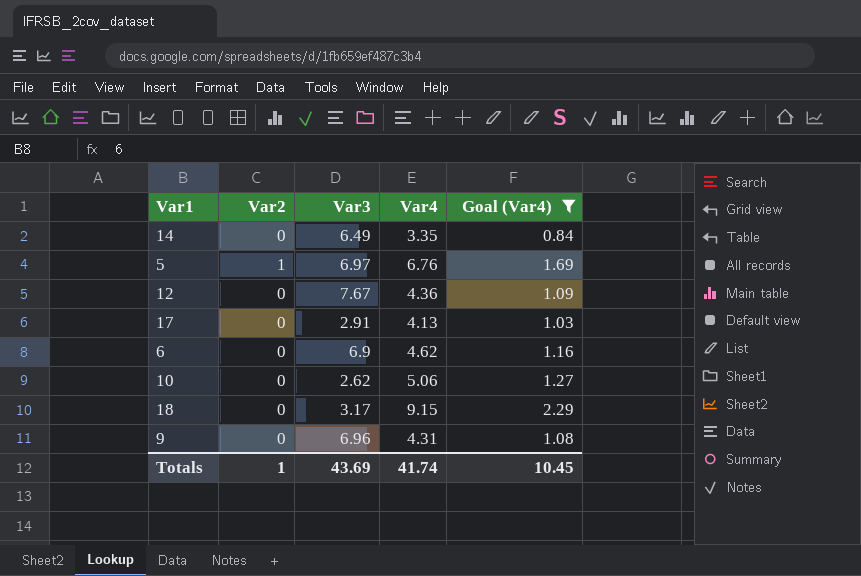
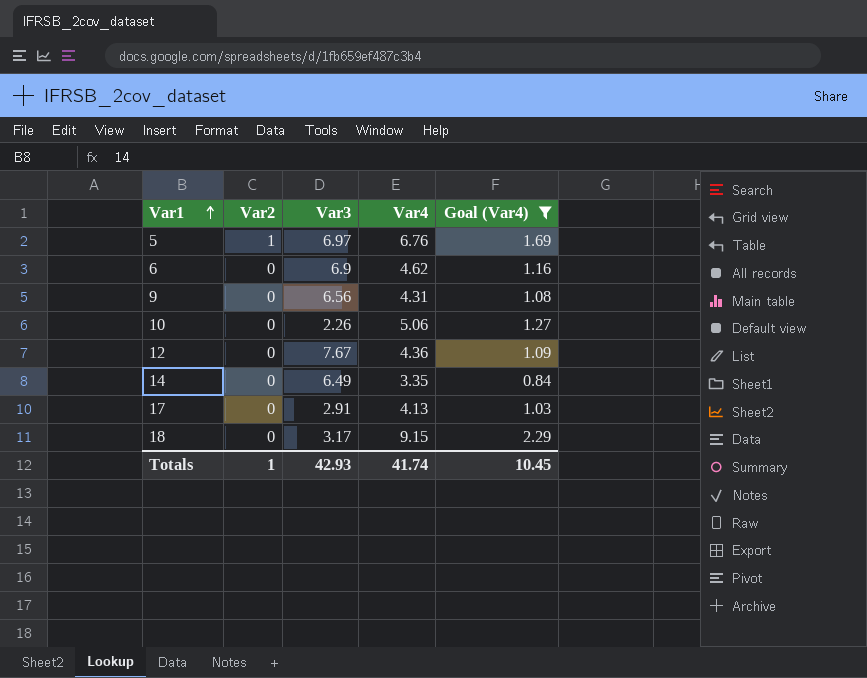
row order: none -> Var1 ascending
9 | Var3: 6.96 -> 6.56
10 | Var3: 2.62 -> 2.26
Totals | Var3: 43.69 -> 42.93

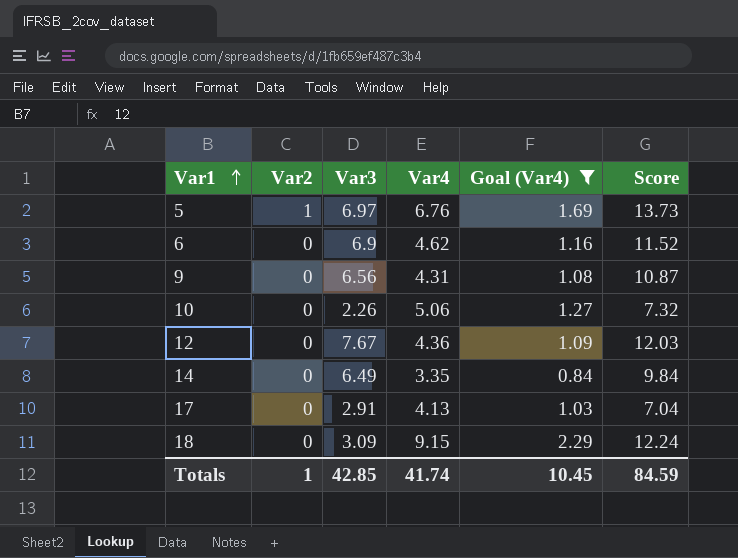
column Score | formula: none -> [Var3] + [Var4]
18 | Var3: 3.17 -> 3.09
Totals | Var3: 42.93 -> 42.85

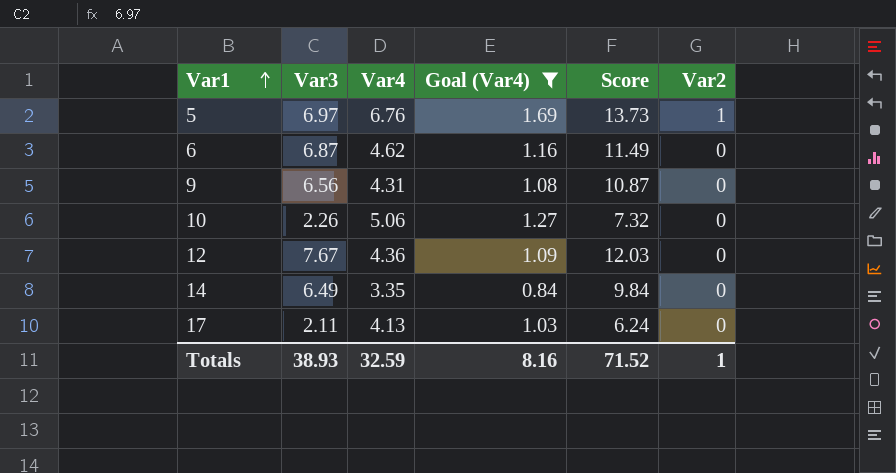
column Var2 | position: 2 -> 6
row 18: 0 | 3.09 | 9.15 | 2.29 | 12.24 -> none
6 | Var3: 6.9 -> 6.87
6 | Score: 11.52 -> 11.49
17 | Var3: 2.91 -> 2.11
17 | Score: 7.04 -> 6.24
Totals | Var3: 42.85 -> 38.93
Totals | Var4: 41.74 -> 32.59
Totals | Goal (Var4): 10.45 -> 8.16
Totals | Score: 84.59 -> 71.52

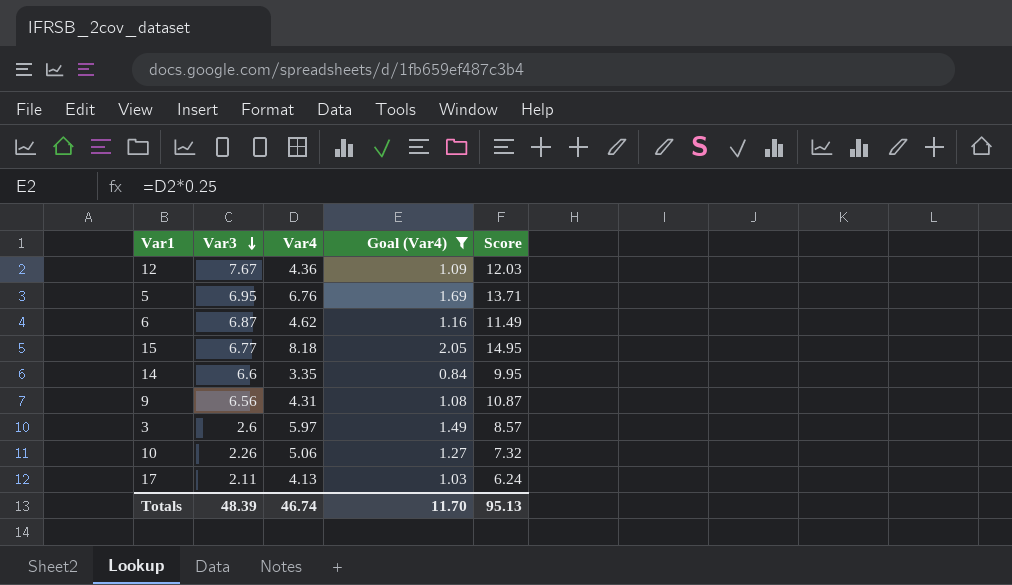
row order: Var1 ascending -> Var3 descending
column Var2 | position: 6 -> none
5 | Var3: 6.97 -> 6.95
5 | Score: 13.73 -> 13.71
row 15: none -> 6.77 | 8.18 | 2.05 | 14.95
14 | Var3: 6.49 -> 6.6
14 | Score: 9.84 -> 9.95
row 3: none -> 2.6 | 5.97 | 1.49 | 8.57
Totals | Var3: 38.93 -> 48.39
Totals | Var4: 32.59 -> 46.74
Totals | Goal (Var4): 8.16 -> 11.70
Totals | Score: 71.52 -> 95.13

